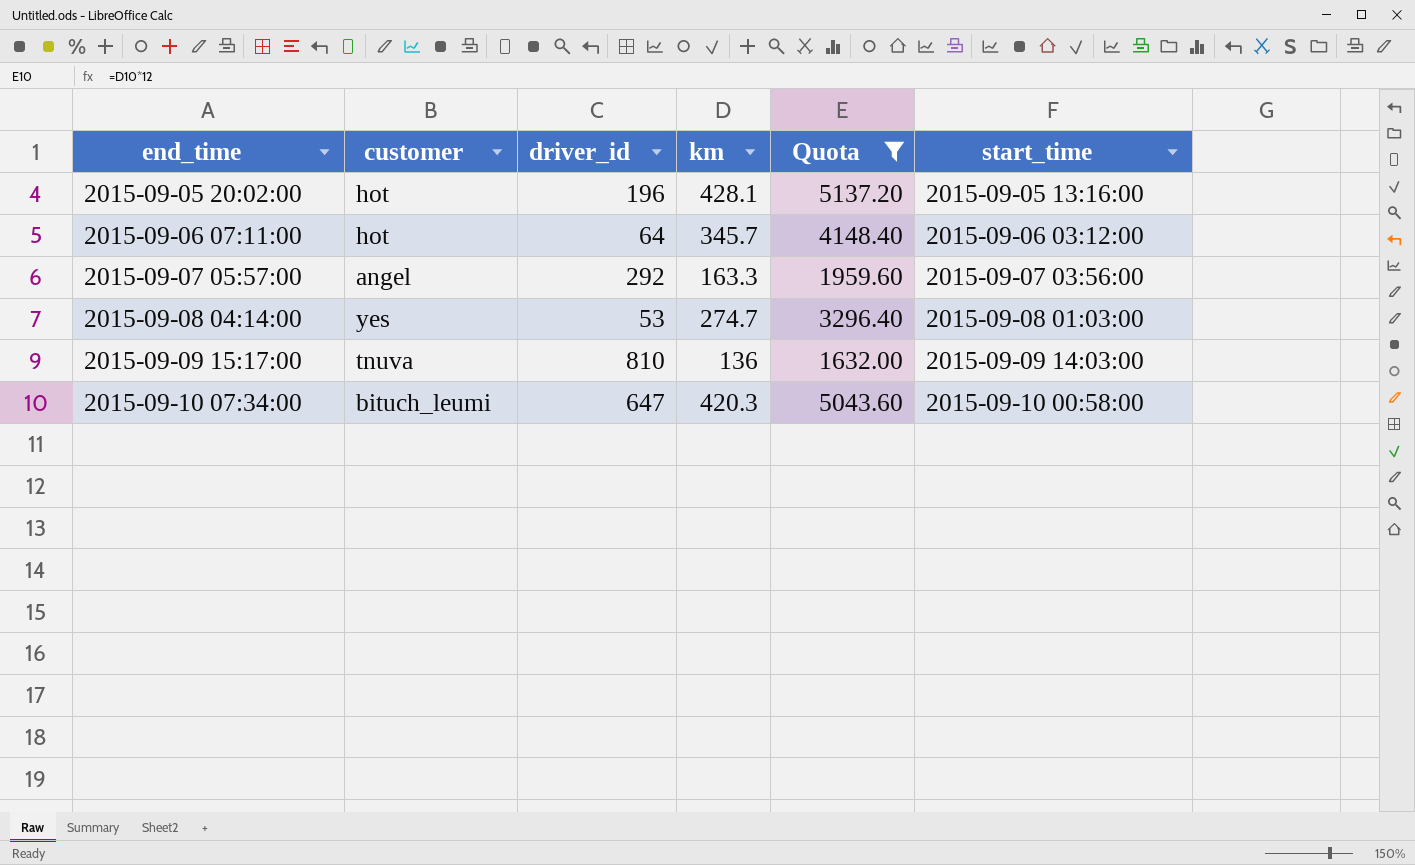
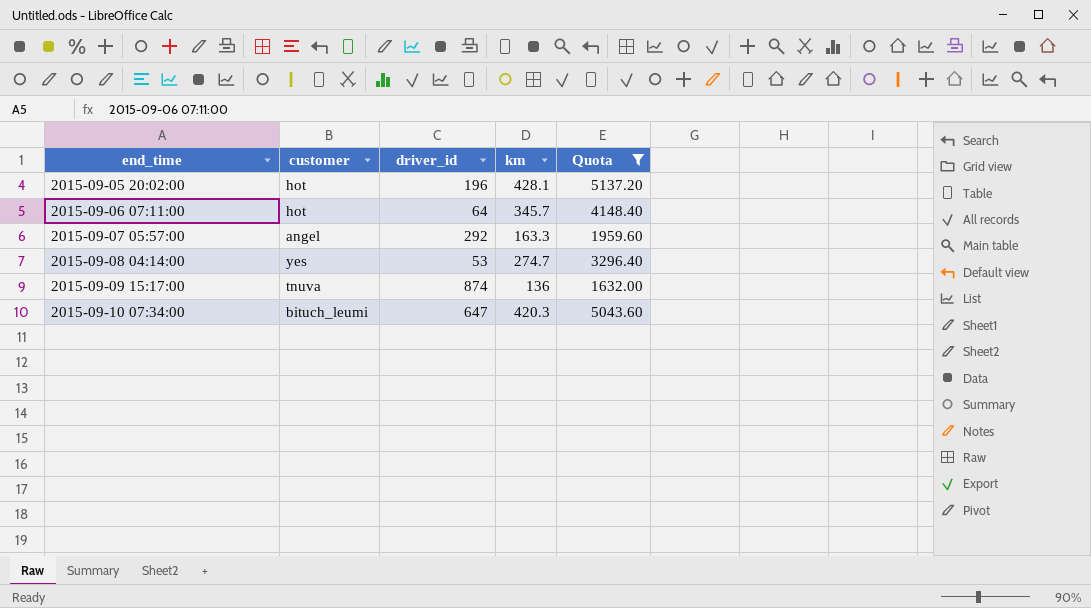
column start_time | position: 6 -> none
2015-09-09 15:17:00 | driver_id: 810 -> 874

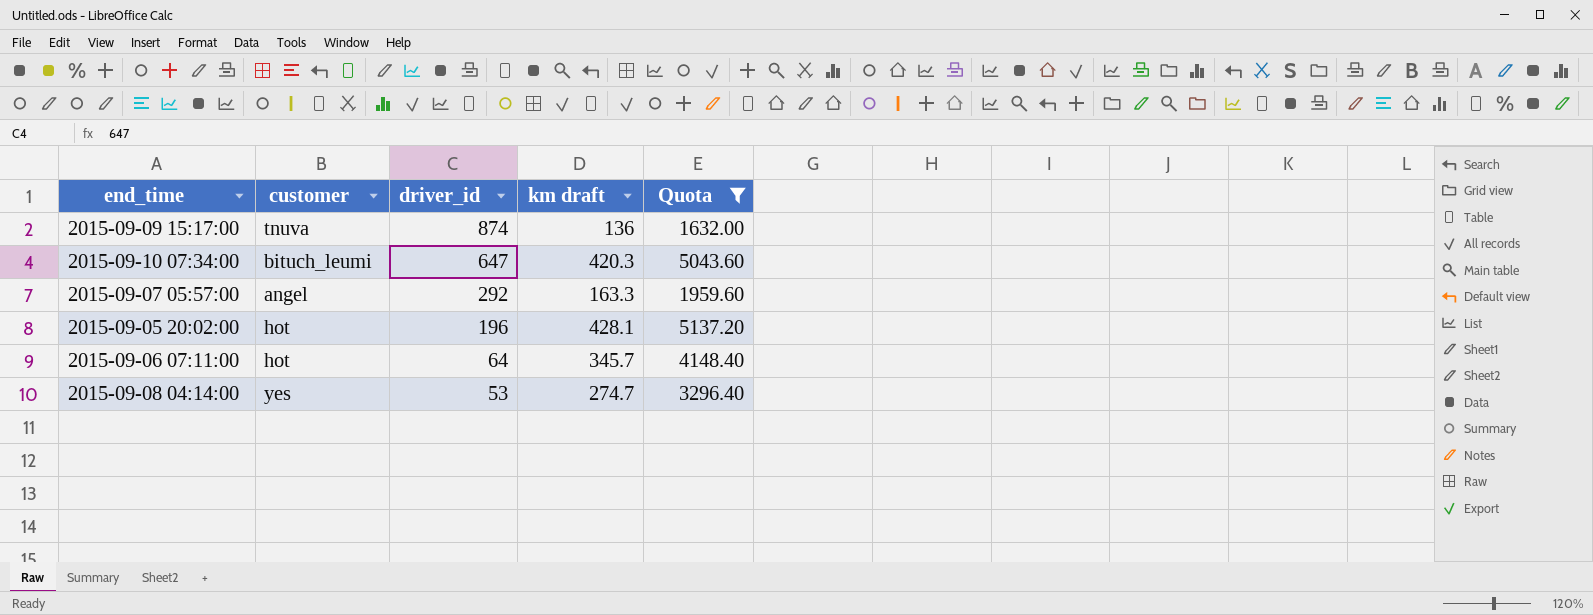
row order: end_time ascending -> driver_id descending
column name: km -> km draft

